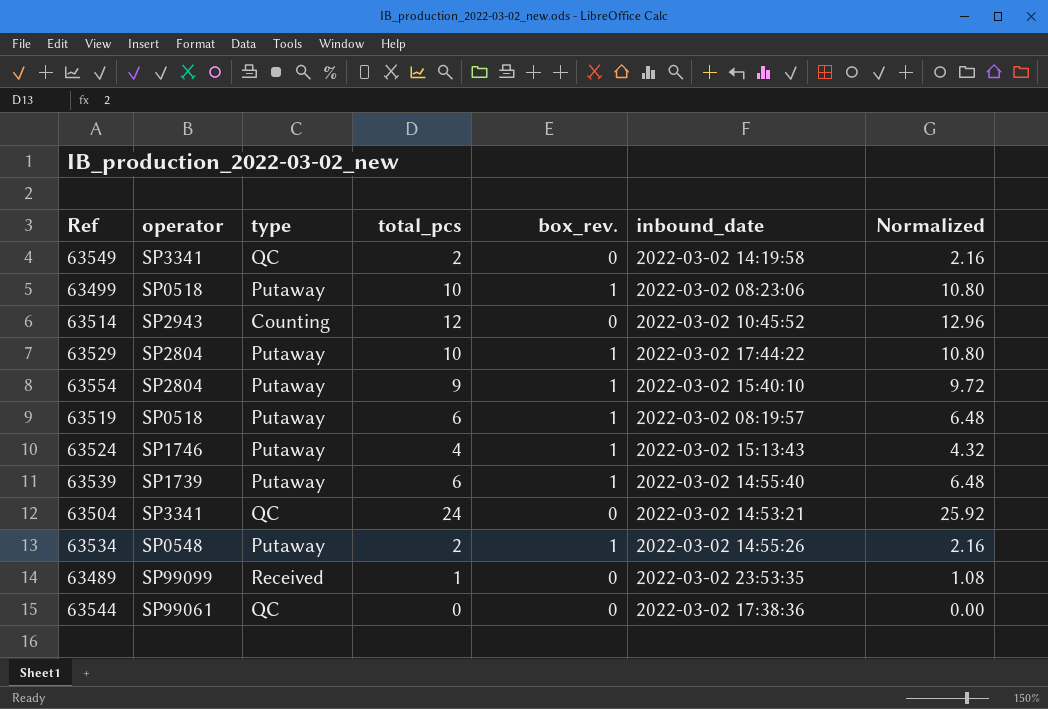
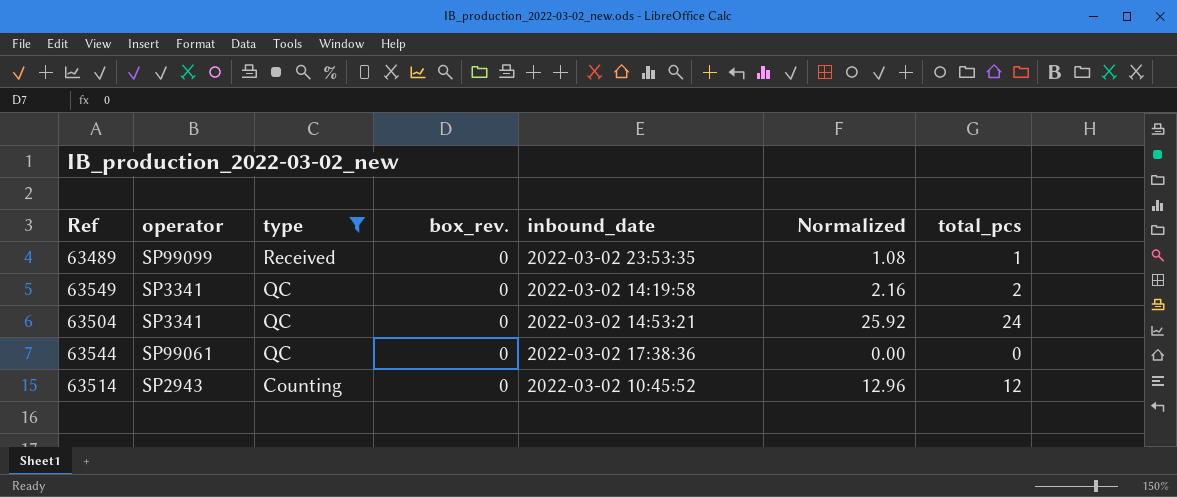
filter: none -> type != Putaway
row order: none -> type descending
column total_pcs | position: 4 -> 7

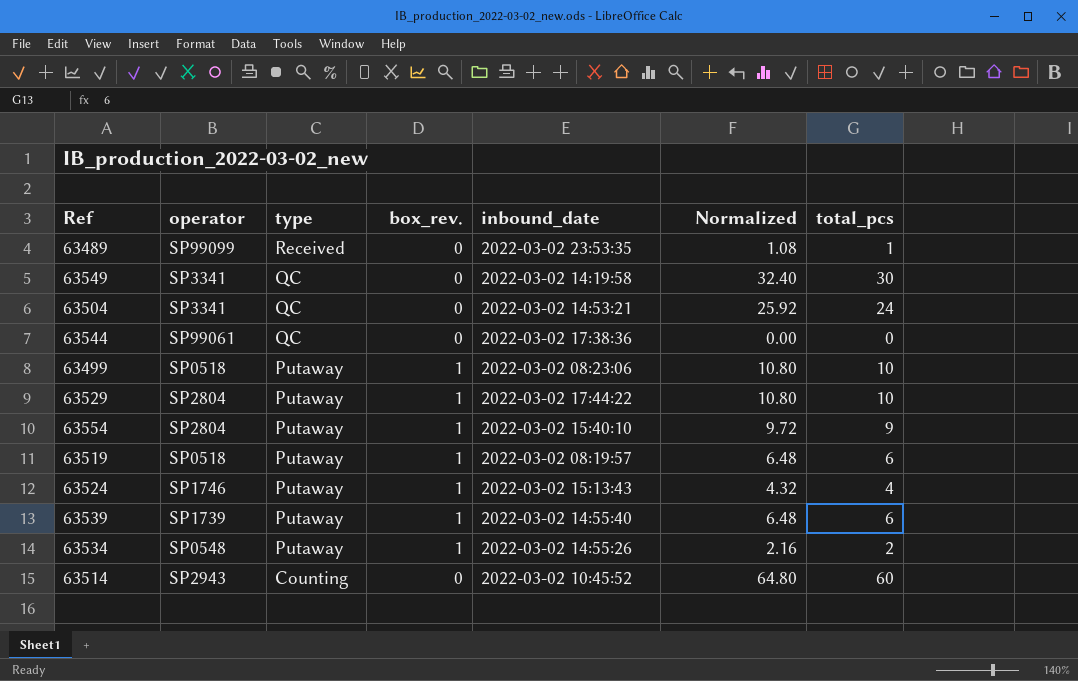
filter: type != Putaway -> none
63549 | Normalized: 2.16 -> 32.40
63549 | total_pcs: 2 -> 30
63514 | Normalized: 12.96 -> 64.80
63514 | total_pcs: 12 -> 60

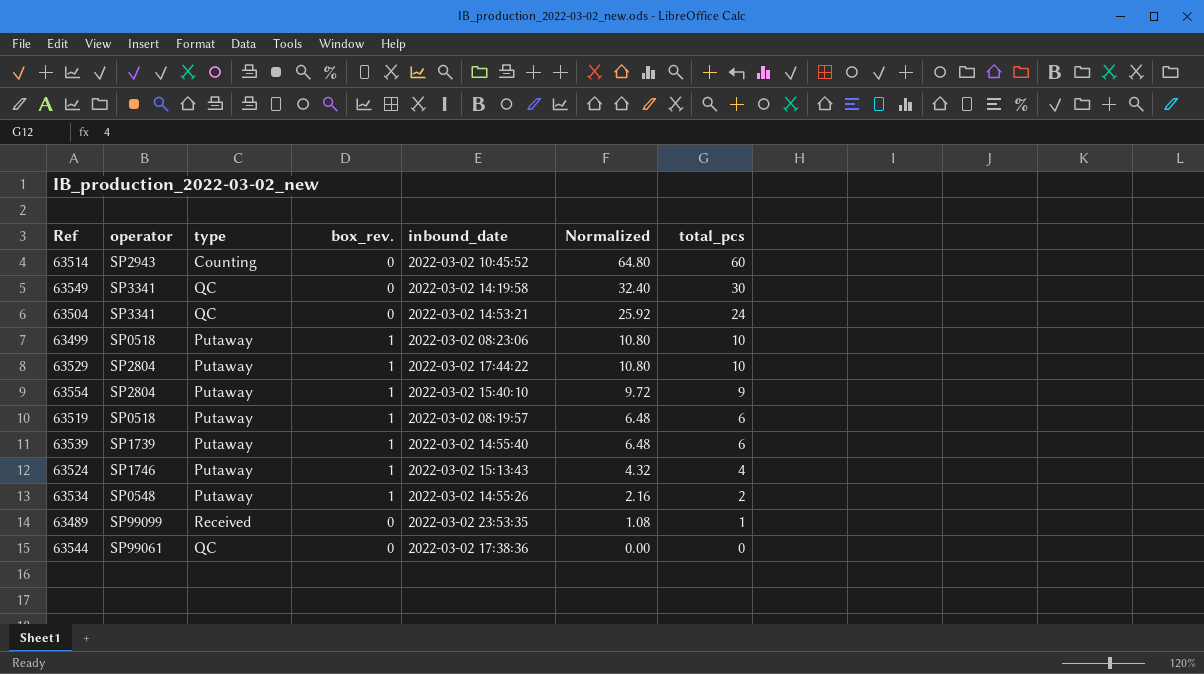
row order: type descending -> Normalized descending

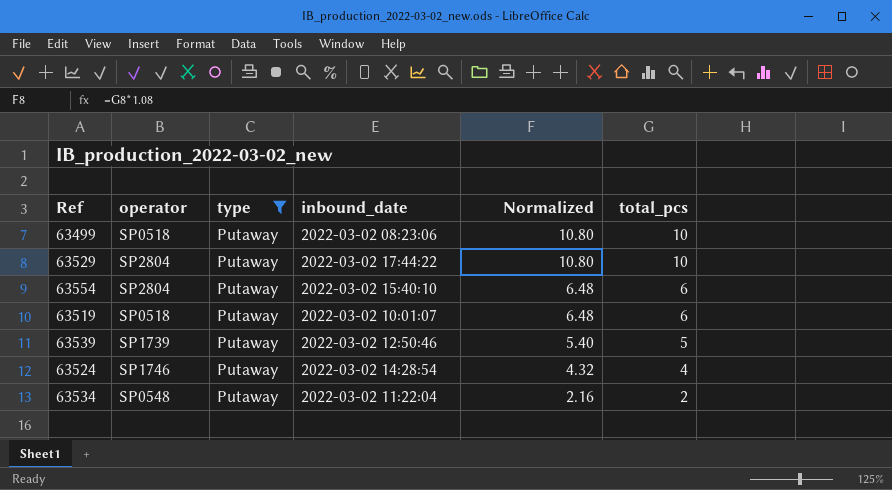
filter: none -> type = Putaway
column box_rev. | position: 4 -> none
63554 | Normalized: 9.72 -> 6.48
63554 | total_pcs: 9 -> 6
63519 | inbound_date: 2022-03-02 08:19:57 -> 2022-03-02 10:01:07
63539 | inbound_date: 2022-03-02 14:55:40 -> 2022-03-02 12:50:46
63539 | Normalized: 6.48 -> 5.40
63539 | total_pcs: 6 -> 5
63524 | inbound_date: 2022-03-02 15:13:43 -> 2022-03-02 14:28:54
63534 | inbound_date: 2022-03-02 14:55:26 -> 2022-03-02 11:22:04

